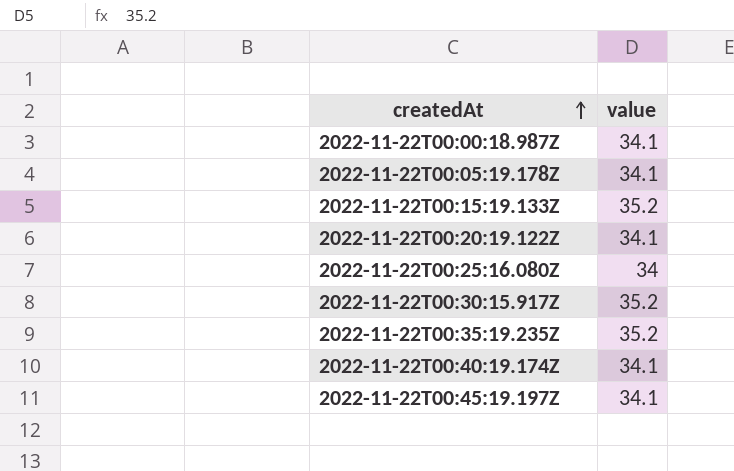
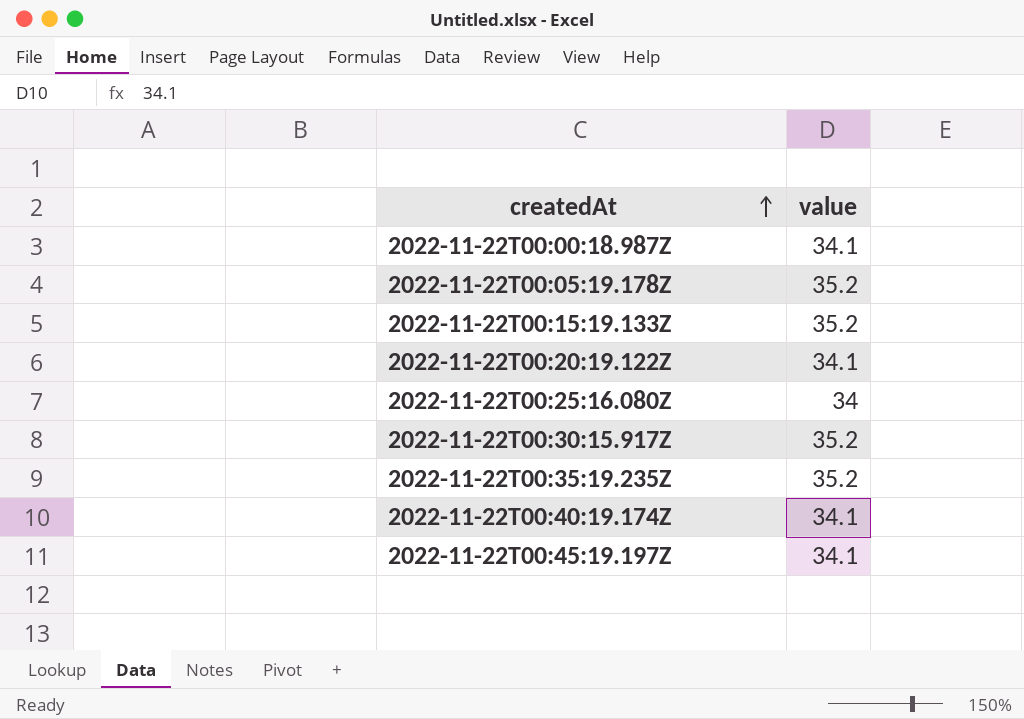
2022-11-22T00:05:19.178Z | value: 34.1 -> 35.2

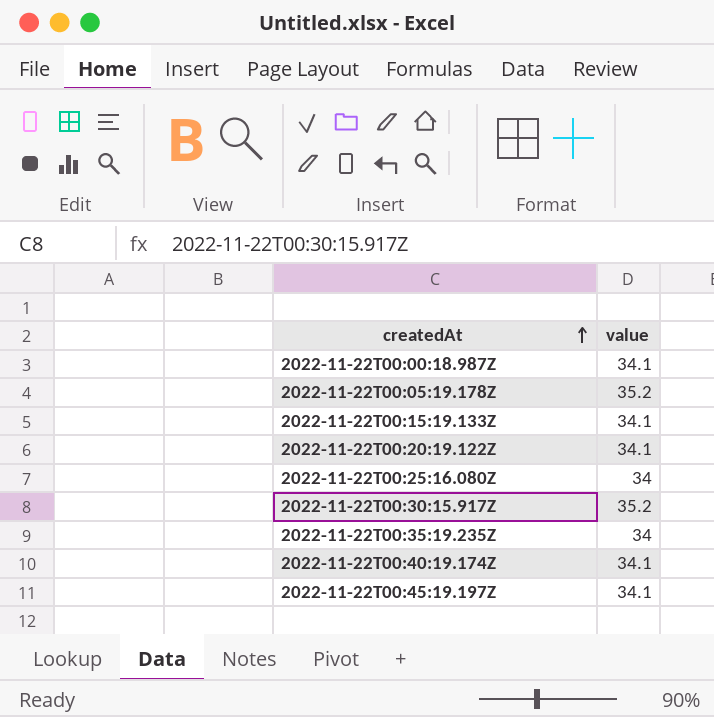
2022-11-22T00:15:19.133Z | value: 35.2 -> 34.1
2022-11-22T00:35:19.235Z | value: 35.2 -> 34

